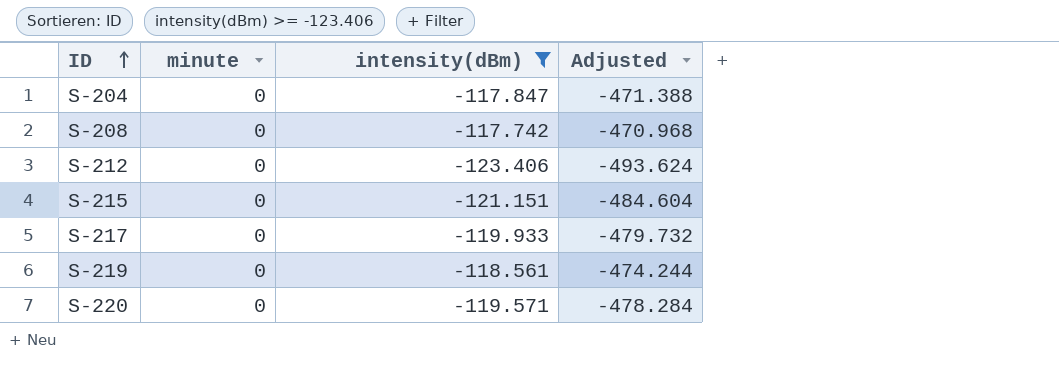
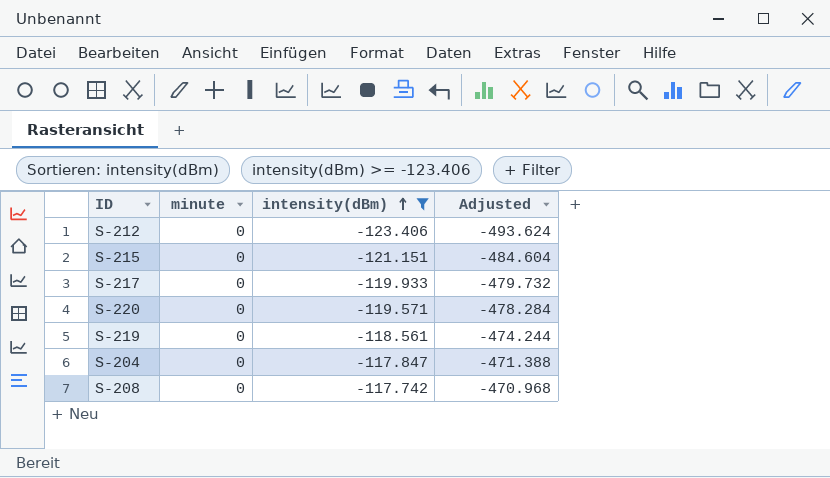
row order: ID ascending -> intensity(dBm) ascending

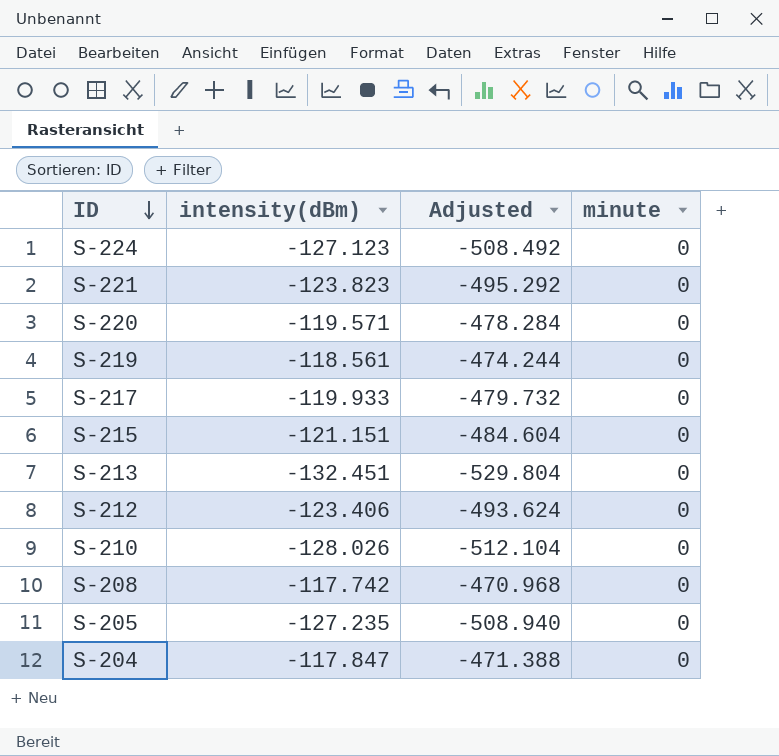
filter: intensity(dBm) >= -123.406 -> none
row order: intensity(dBm) ascending -> ID descending
column minute | position: 2 -> 4

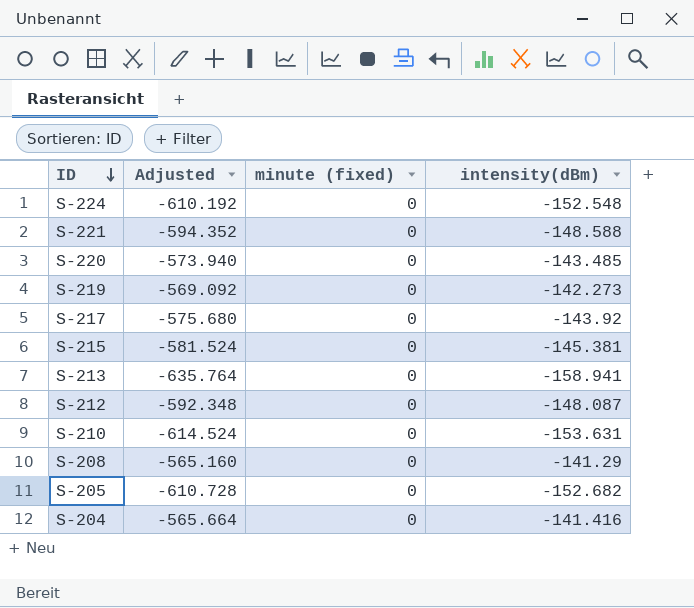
column name: minute -> minute (fixed)
column intensity(dBm) | position: 2 -> 4
S-224 | Adjusted: -508.492 -> -610.192
S-224 | intensity(dBm): -127.123 -> -152.548
S-221 | Adjusted: -495.292 -> -594.352
S-221 | intensity(dBm): -123.823 -> -148.588
S-220 | Adjusted: -478.284 -> -573.940
S-220 | intensity(dBm): -119.571 -> -143.485
S-219 | Adjusted: -474.244 -> -569.092
S-219 | intensity(dBm): -118.561 -> -142.273
S-217 | Adjusted: -479.732 -> -575.680
S-217 | intensity(dBm): -119.933 -> -143.92
S-215 | Adjusted: -484.604 -> -581.524
S-215 | intensity(dBm): -121.151 -> -145.381
S-213 | Adjusted: -529.804 -> -635.764
S-213 | intensity(dBm): -132.451 -> -158.941
S-212 | Adjusted: -493.624 -> -592.348
S-212 | intensity(dBm): -123.406 -> -148.087
S-210 | Adjusted: -512.104 -> -614.524
S-210 | intensity(dBm): -128.026 -> -153.631
S-208 | Adjusted: -470.968 -> -565.160
S-208 | intensity(dBm): -117.742 -> -141.29
S-205 | Adjusted: -508.940 -> -610.728
S-205 | intensity(dBm): -127.235 -> -152.682
S-204 | Adjusted: -471.388 -> -565.664
S-204 | intensity(dBm): -117.847 -> -141.416

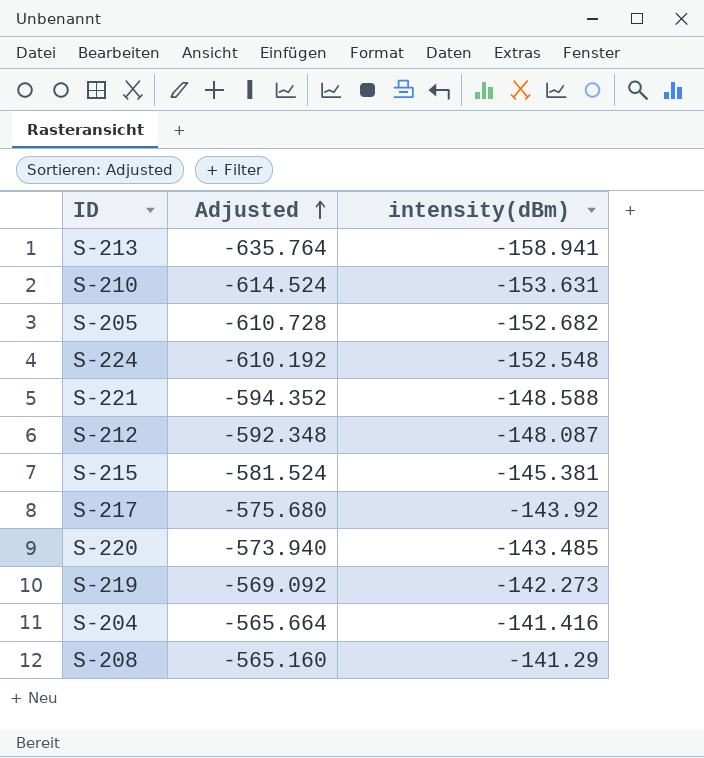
row order: ID descending -> Adjusted ascending
column minute (fixed) | position: 3 -> none

